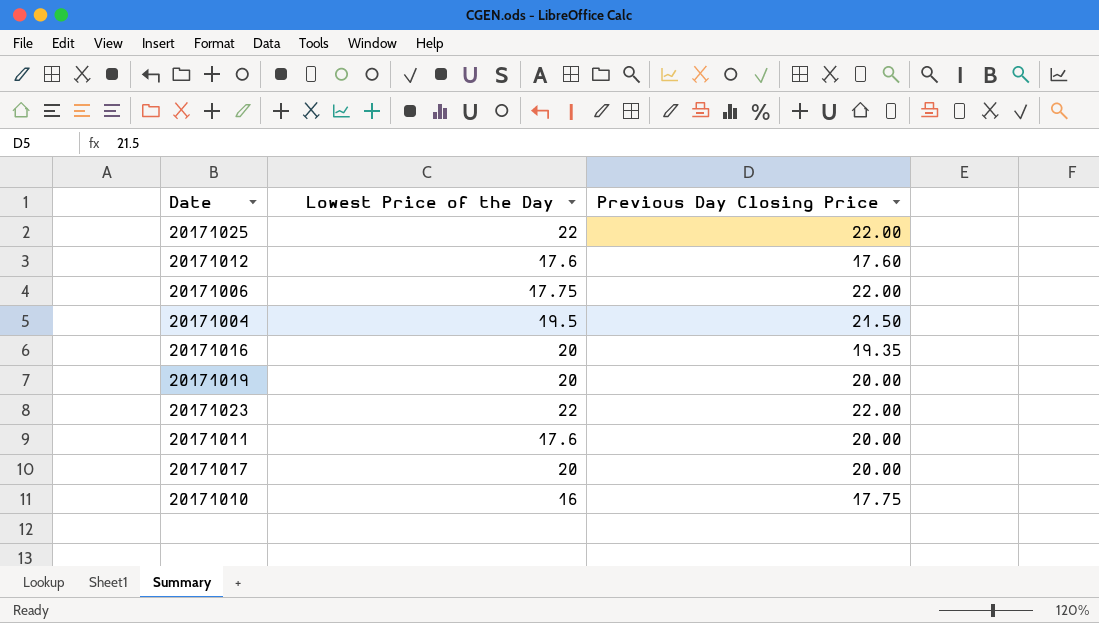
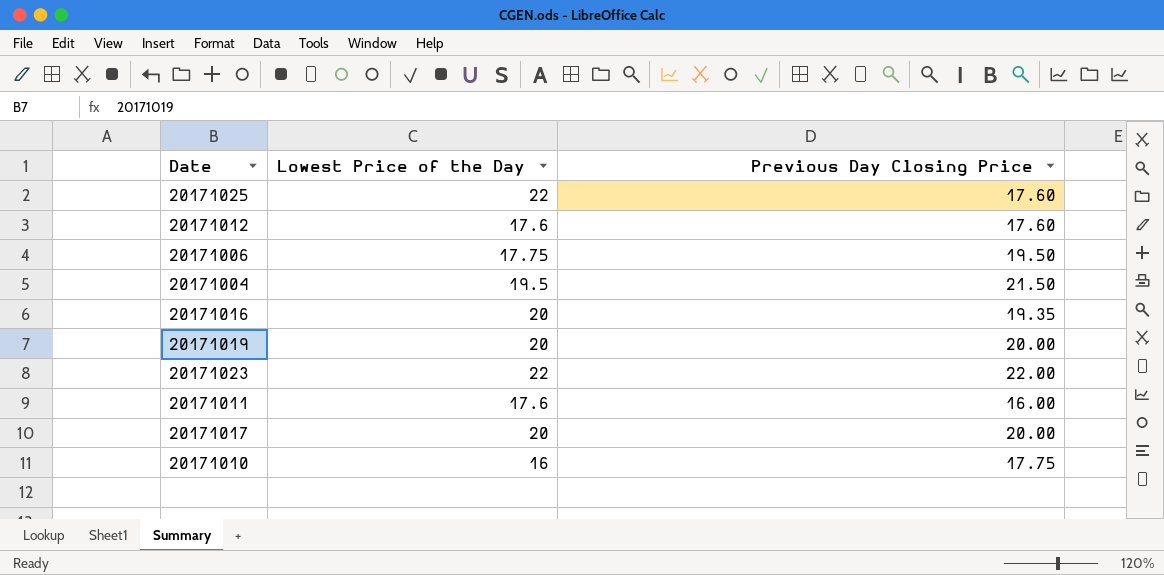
20171025 | Previous Day Closing Price: 22.00 -> 17.60
20171006 | Previous Day Closing Price: 22.00 -> 19.50
20171011 | Previous Day Closing Price: 20.00 -> 16.00

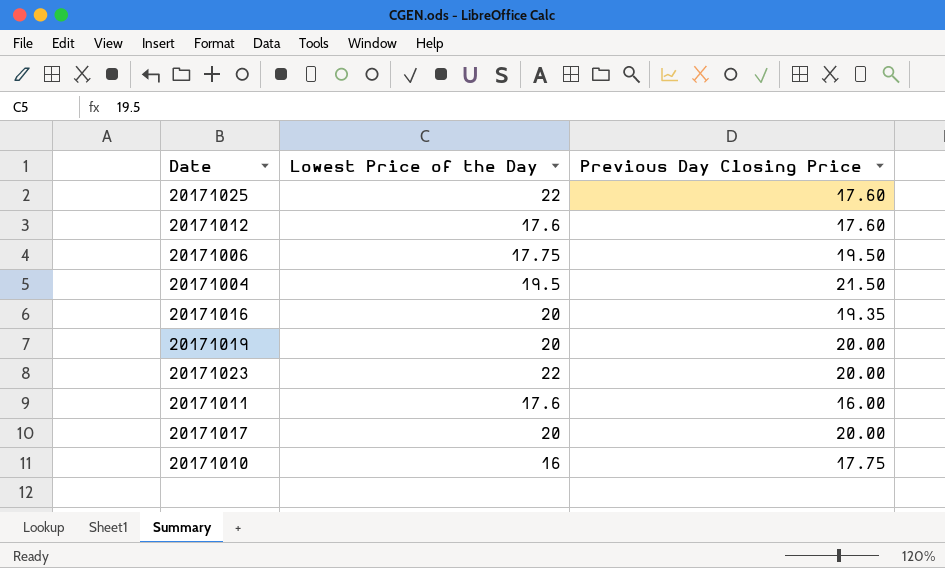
20171023 | Previous Day Closing Price: 22.00 -> 20.00

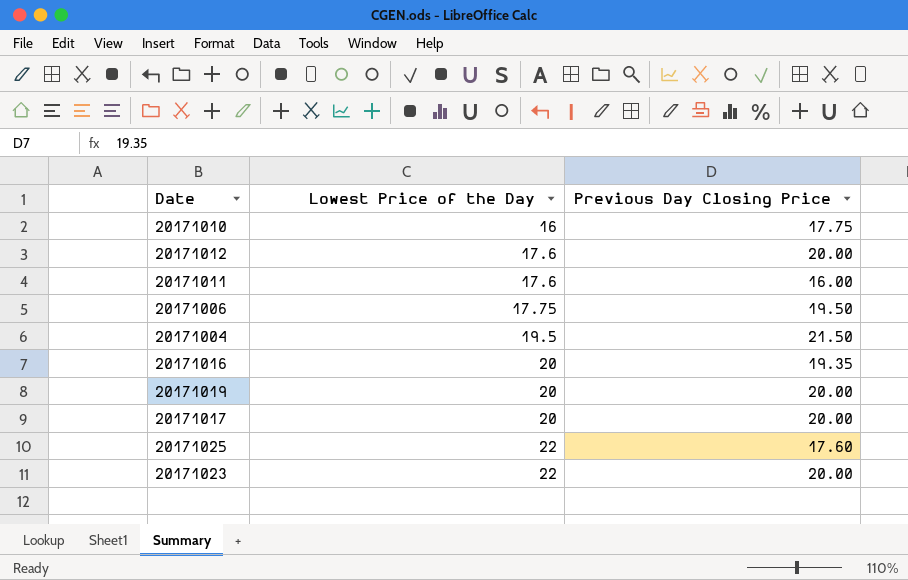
row order: none -> Lowest Price of the Day ascending
20171012 | Previous Day Closing Price: 17.60 -> 20.00

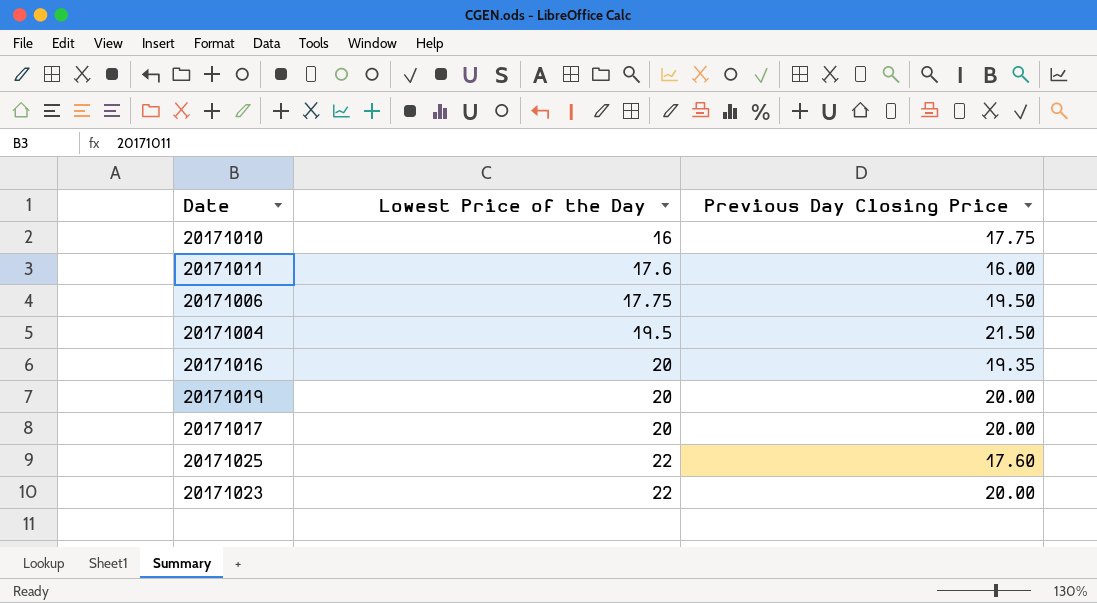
row 20171012: 17.6 | 20.00 -> none

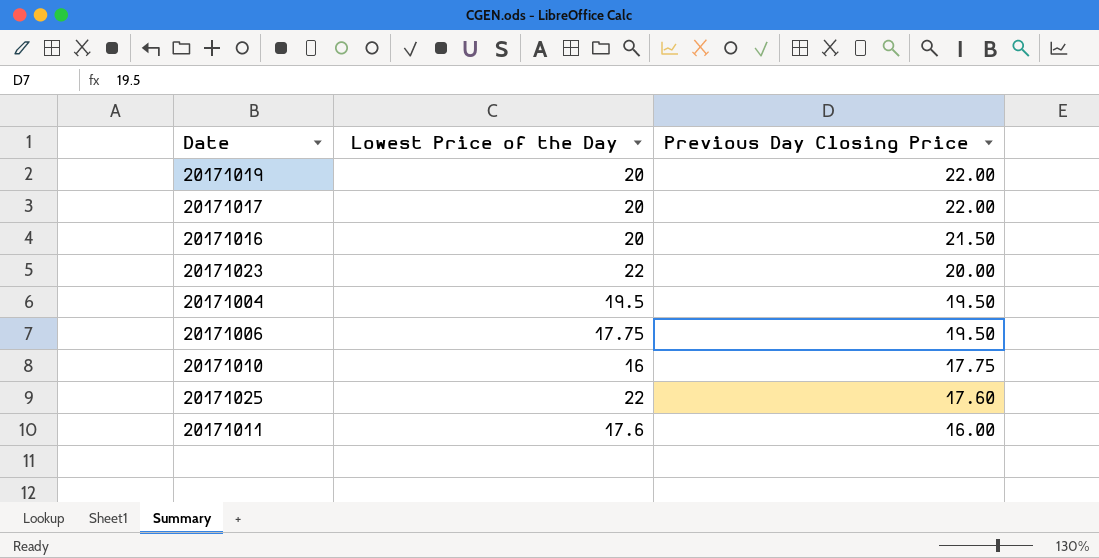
row order: Lowest Price of the Day ascending -> Previous Day Closing Price descending
20171019 | Previous Day Closing Price: 20.00 -> 22.00
20171017 | Previous Day Closing Price: 20.00 -> 22.00
20171016 | Previous Day Closing Price: 19.35 -> 21.50
20171004 | Previous Day Closing Price: 21.50 -> 19.50

